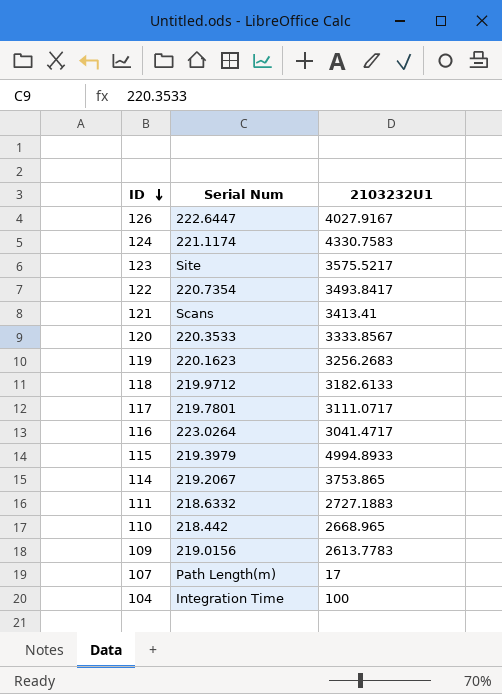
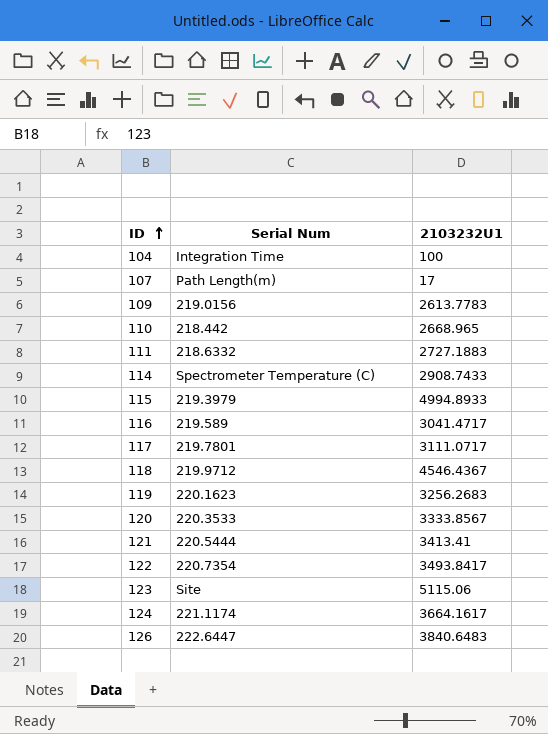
row order: ID descending -> ID ascending
114 | Serial Num: 219.2067 -> Spectrometer Temperature (C)
114 | 2103232U1: 3753.865 -> 2908.7433
116 | Serial Num: 223.0264 -> 219.589
118 | 2103232U1: 3182.6133 -> 4546.4367
121 | Serial Num: Scans -> 220.5444
123 | 2103232U1: 3575.5217 -> 5115.06
124 | 2103232U1: 4330.7583 -> 3664.1617
126 | 2103232U1: 4027.9167 -> 3840.6483

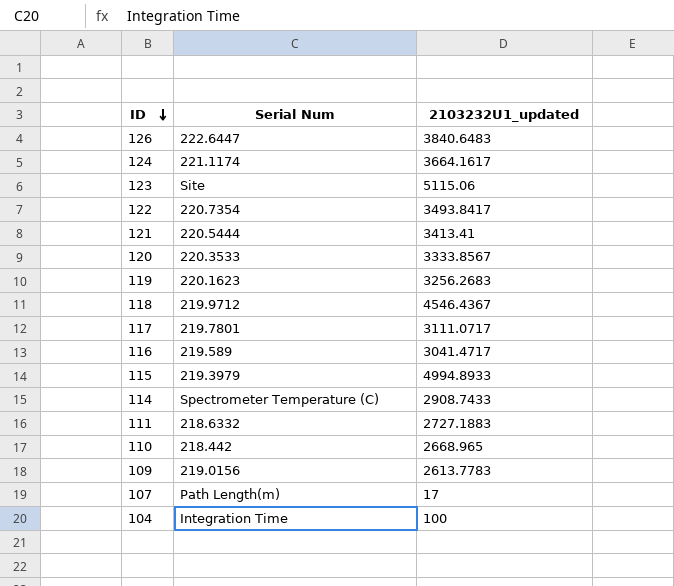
row order: ID ascending -> ID descending
column name: 2103232U1 -> 2103232U1_updated

